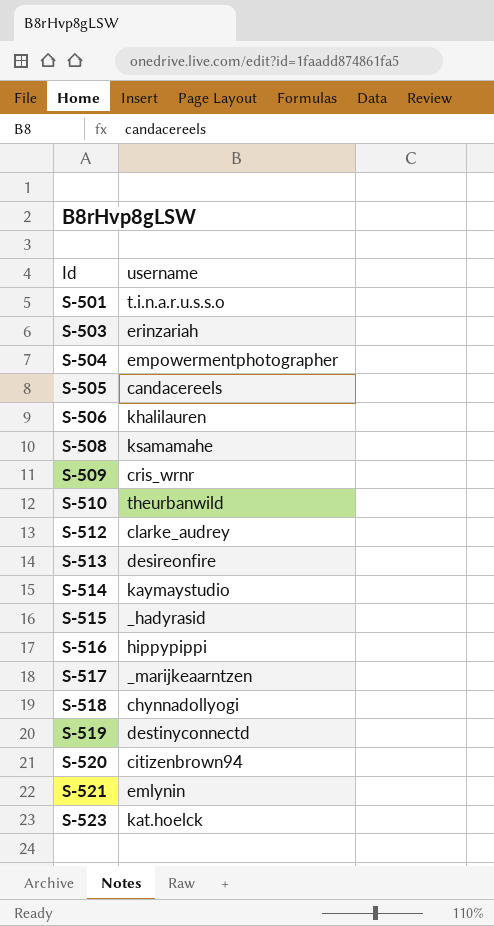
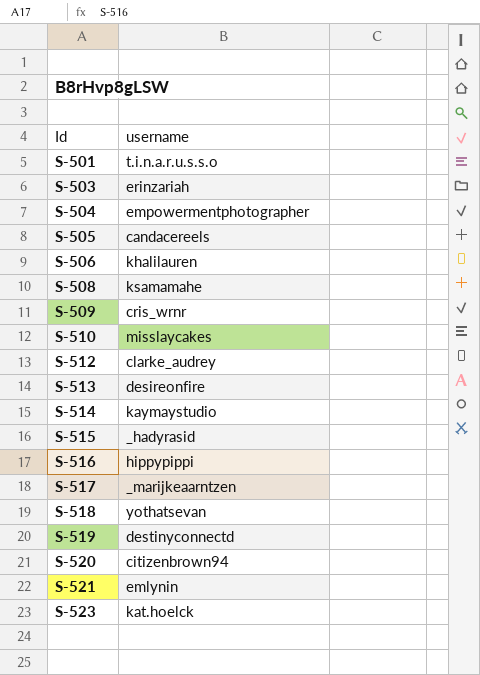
S-510 | username: theurbanwild -> misslaycakes
S-518 | username: chynnadollyogi -> yothatsevan

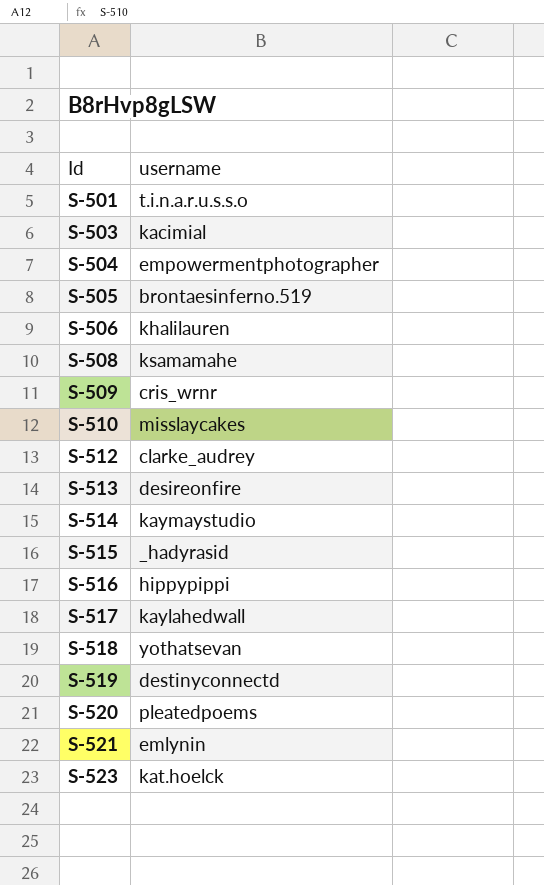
S-503 | username: erinzariah -> kacimial
S-505 | username: candacereels -> brontaesinferno.519
S-517 | username: _marijkeaarntzen -> kaylahedwall
S-520 | username: citizenbrown94 -> pleatedpoems

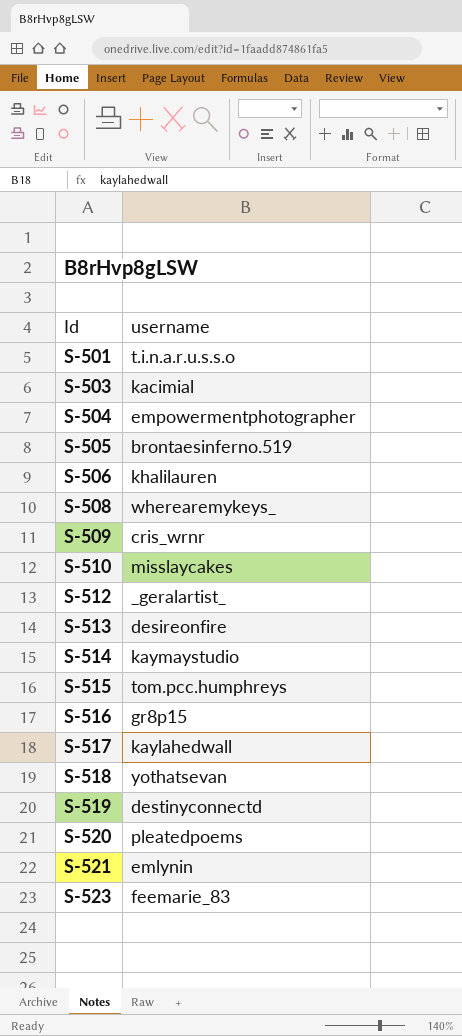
S-508 | username: ksamamahe -> wherearemykeys_
S-512 | username: clarke_audrey -> _geralartist_
S-515 | username: _hadyrasid -> tom.pcc.humphreys
S-516 | username: hippypippi -> gr8p15
S-523 | username: kat.hoelck -> feemarie_83

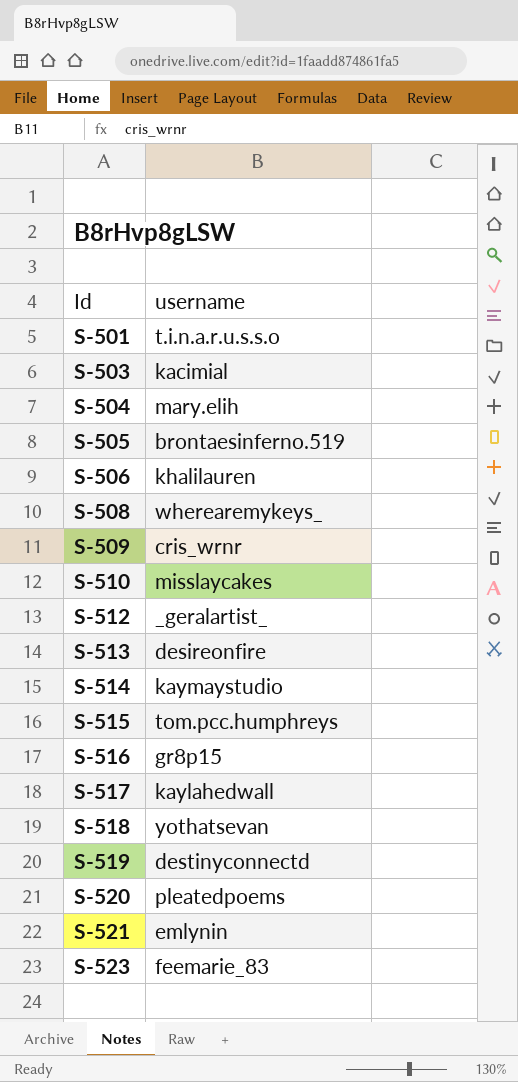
S-504 | username: empowermentphotographer -> mary.elih

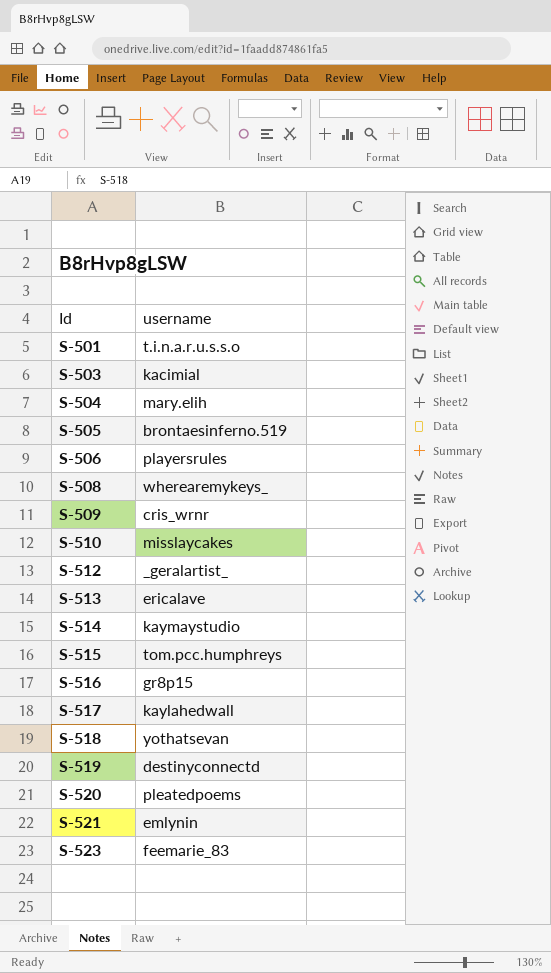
S-506 | username: khalilauren -> playersrules
S-513 | username: desireonfire -> ericalave

